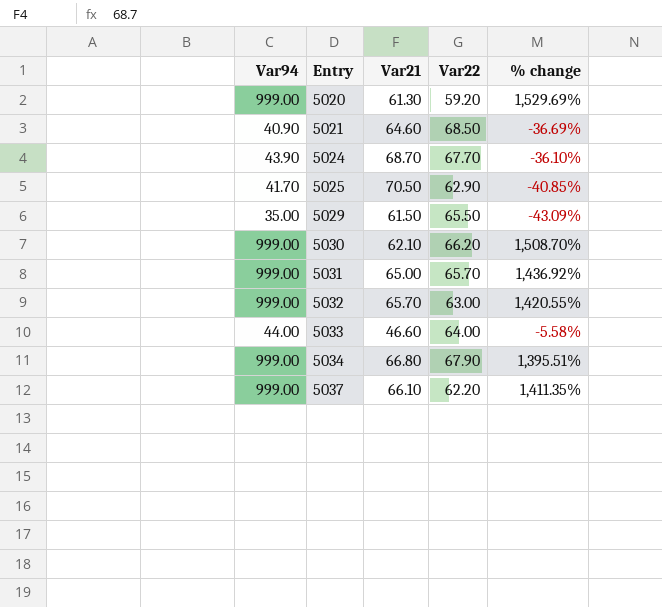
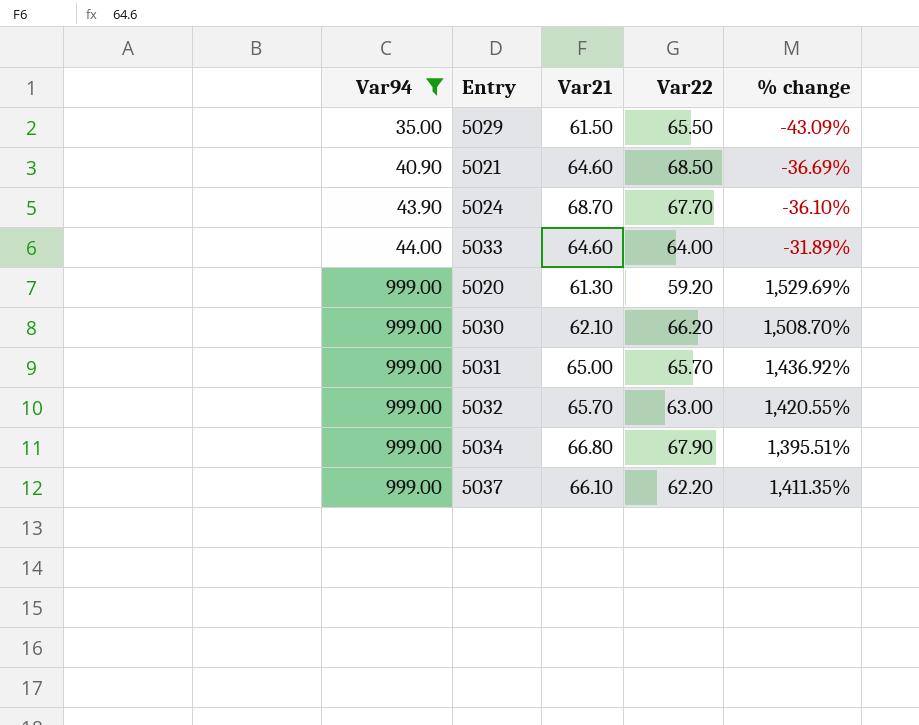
filter: none -> Var94 != 41.70
row order: Entry ascending -> Var94 ascending
5033 | Var21: 46.60 -> 64.60
5033 | % change: -5.58% -> -31.89%

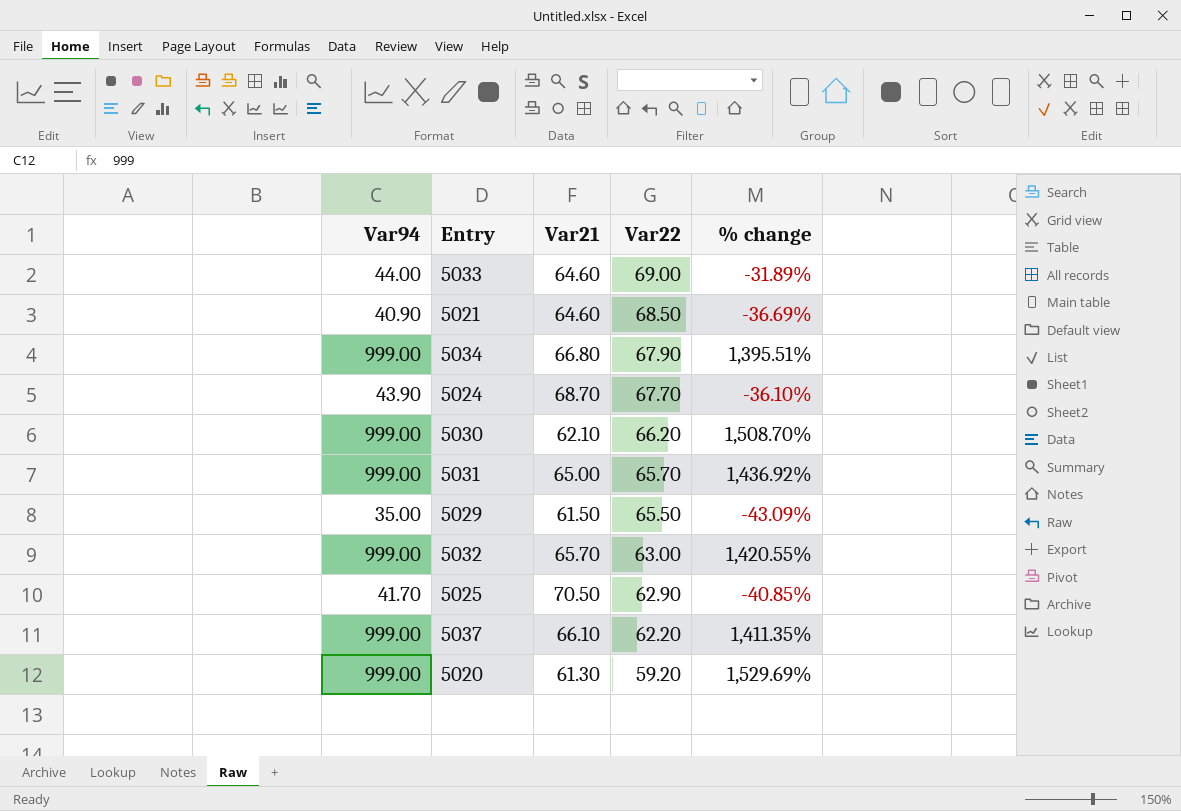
filter: Var94 != 41.70 -> none
row order: Var94 ascending -> Var22 descending
5033 | Var22: 64.00 -> 69.00

